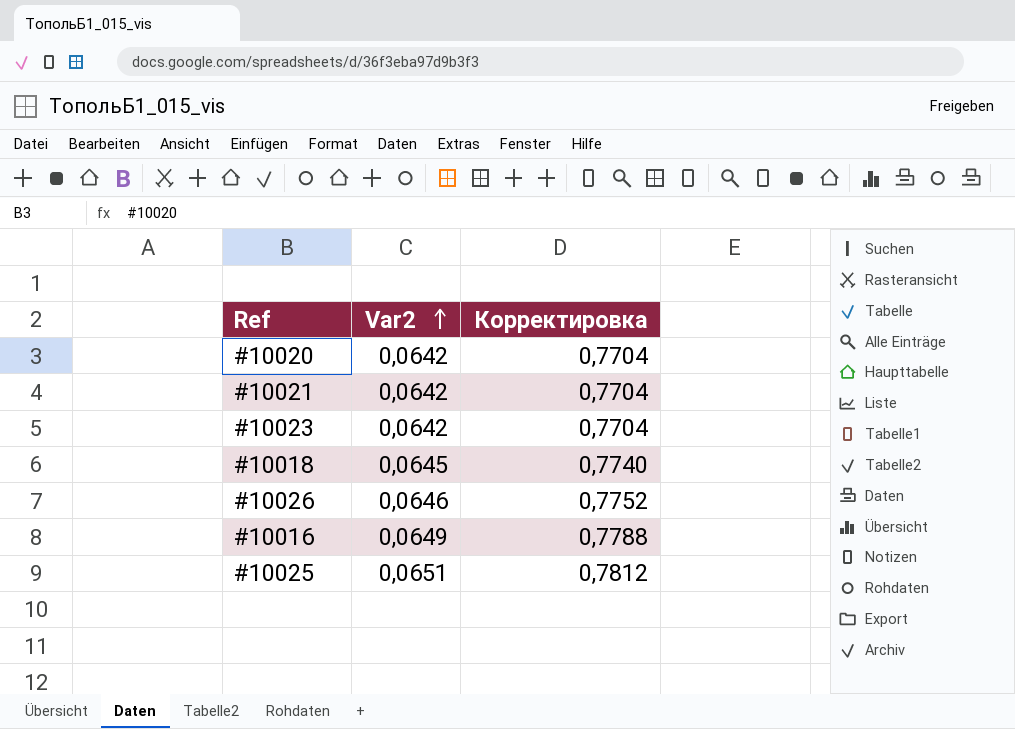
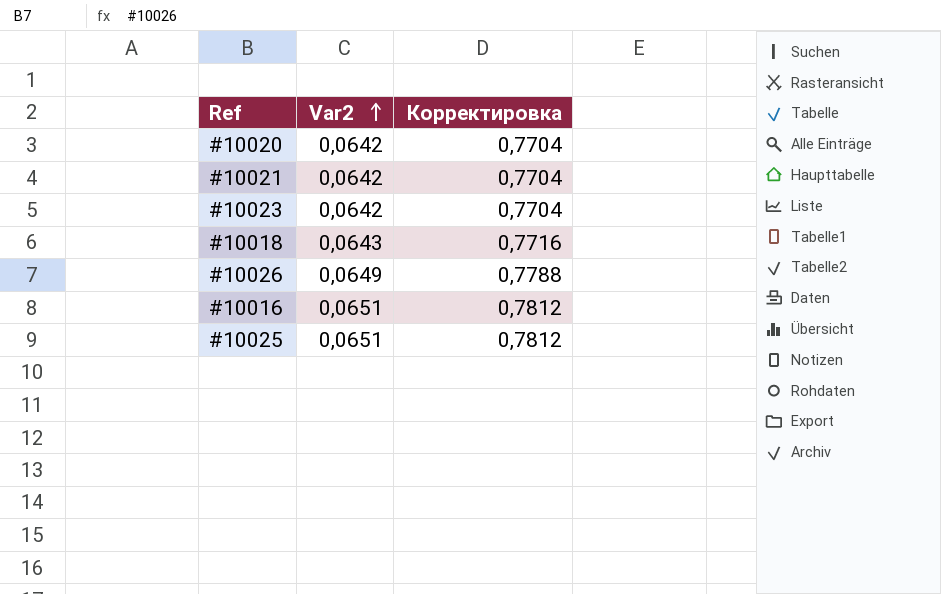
#10018 | Var2: 0,0645 -> 0,0643
#10018 | Корректировка: 0,7740 -> 0,7716
#10026 | Var2: 0,0646 -> 0,0649
#10026 | Корректировка: 0,7752 -> 0,7788
#10016 | Var2: 0,0649 -> 0,0651
#10016 | Корректировка: 0,7788 -> 0,7812

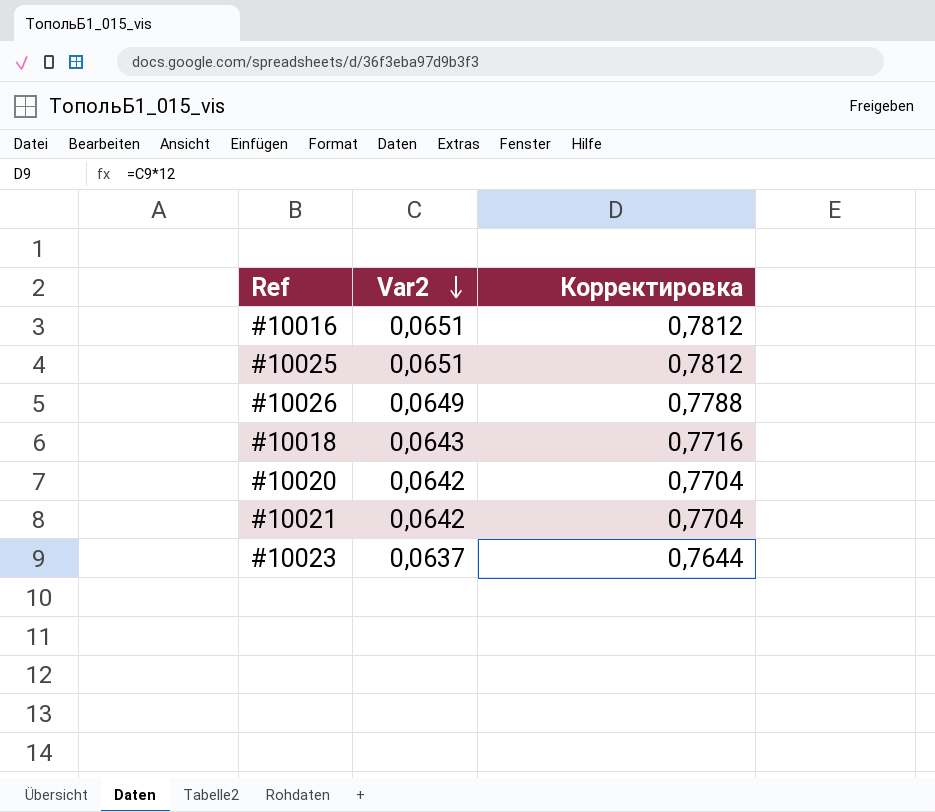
row order: Var2 ascending -> Var2 descending
#10023 | Var2: 0,0642 -> 0,0637
#10023 | Корректировка: 0,7704 -> 0,7644

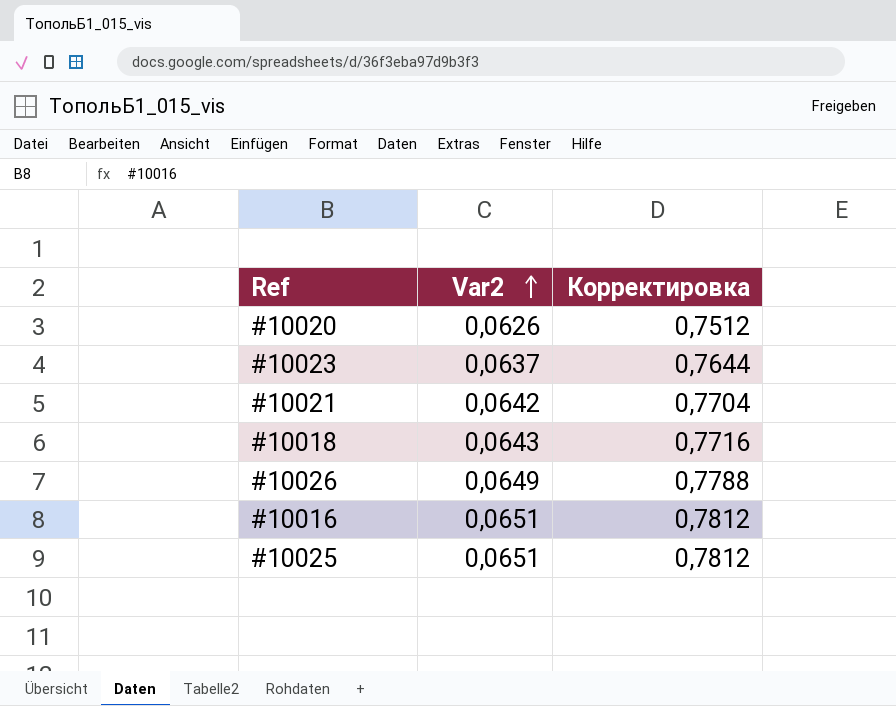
row order: Var2 descending -> Var2 ascending
#10020 | Var2: 0,0642 -> 0,0626
#10020 | Корректировка: 0,7704 -> 0,7512

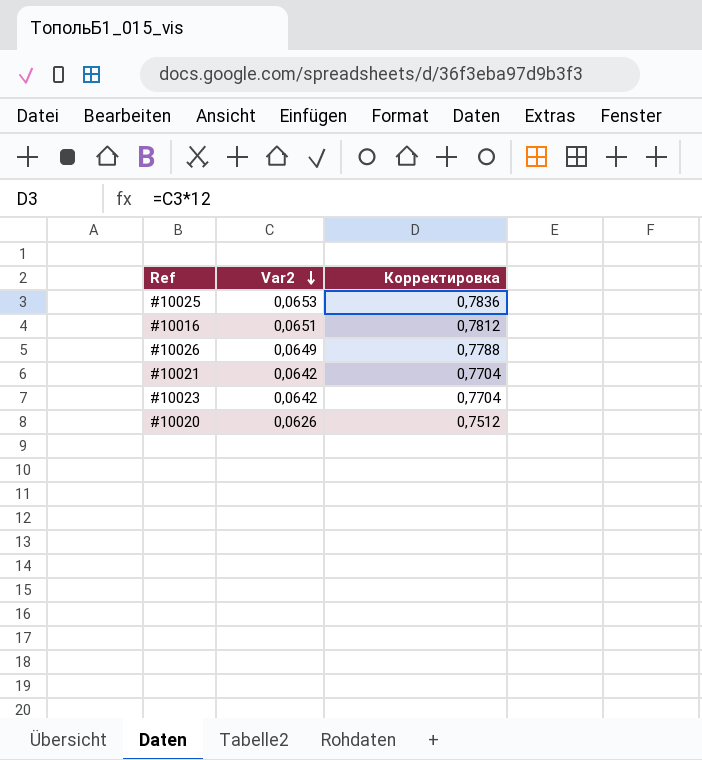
row order: Var2 ascending -> Var2 descending
row #10018: 0,0643 | 0,7716 -> none
#10025 | Var2: 0,0651 -> 0,0653
#10025 | Корректировка: 0,7812 -> 0,7836
#10023 | Var2: 0,0637 -> 0,0642
#10023 | Корректировка: 0,7644 -> 0,7704

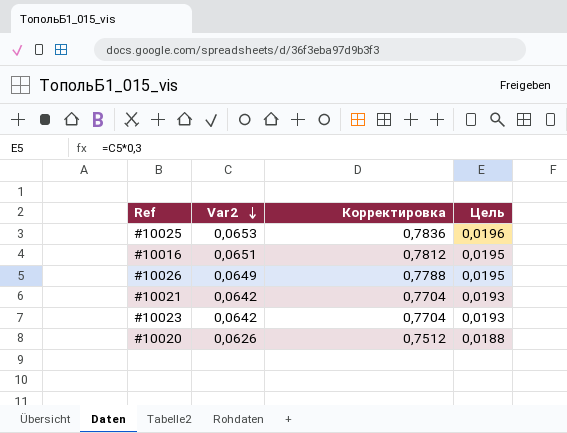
column Цель | formula: none -> [Var2] * 0,3

